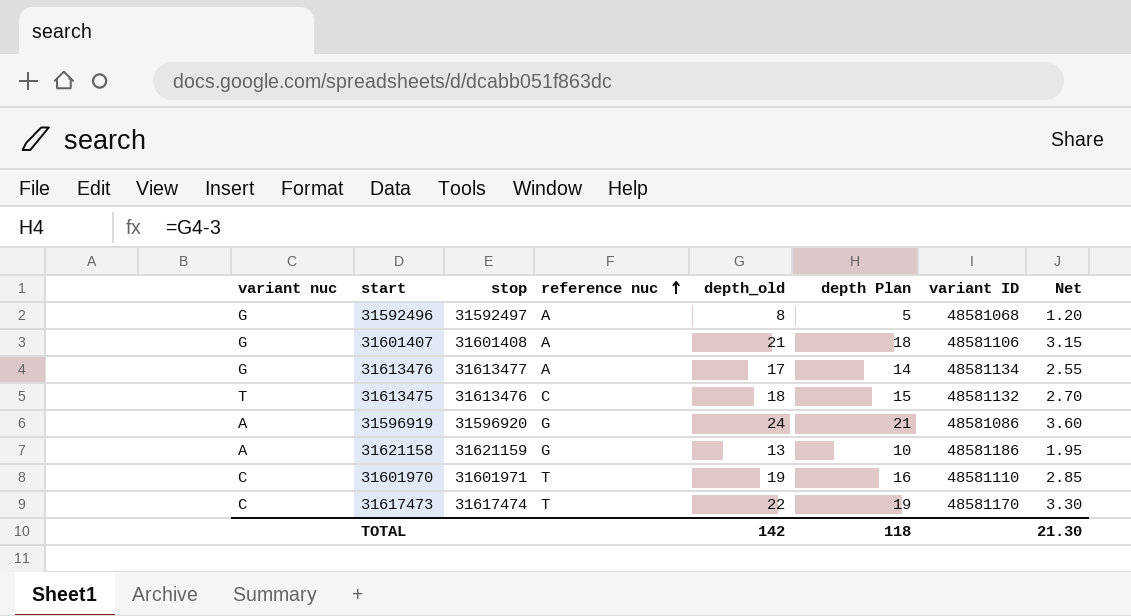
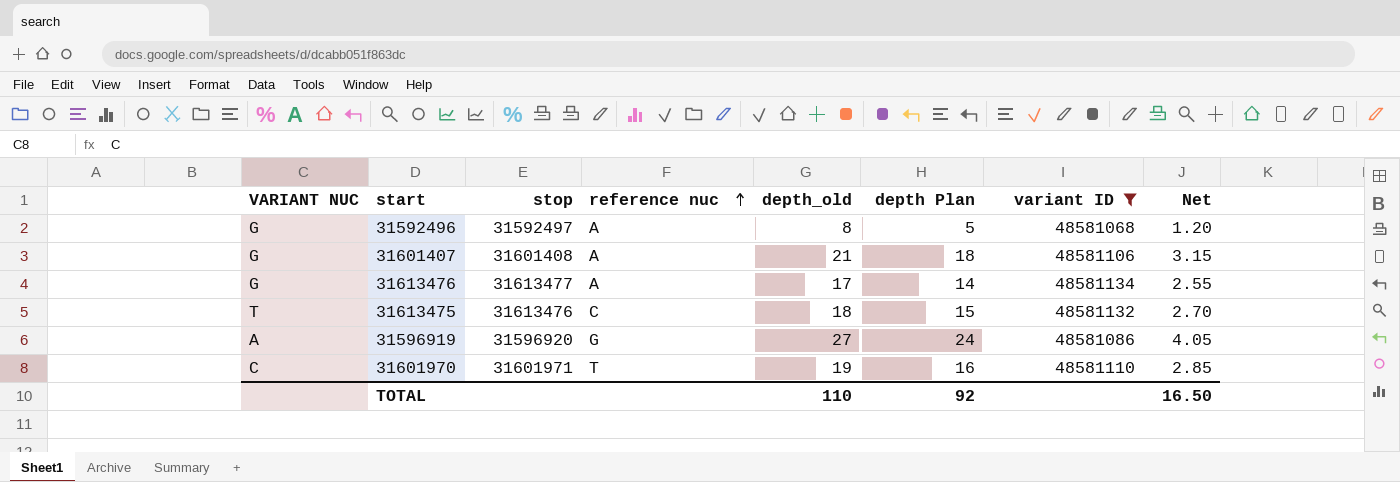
filter: none -> variant ID <= 48581134
column name: variant nuc -> VARIANT NUC
31596919 | depth_old: 24 -> 27
31596919 | depth Plan: 21 -> 24
31596919 | Net: 3.60 -> 4.05
TOTAL | depth_old: 142 -> 110
TOTAL | depth Plan: 118 -> 92
TOTAL | Net: 21.30 -> 16.50

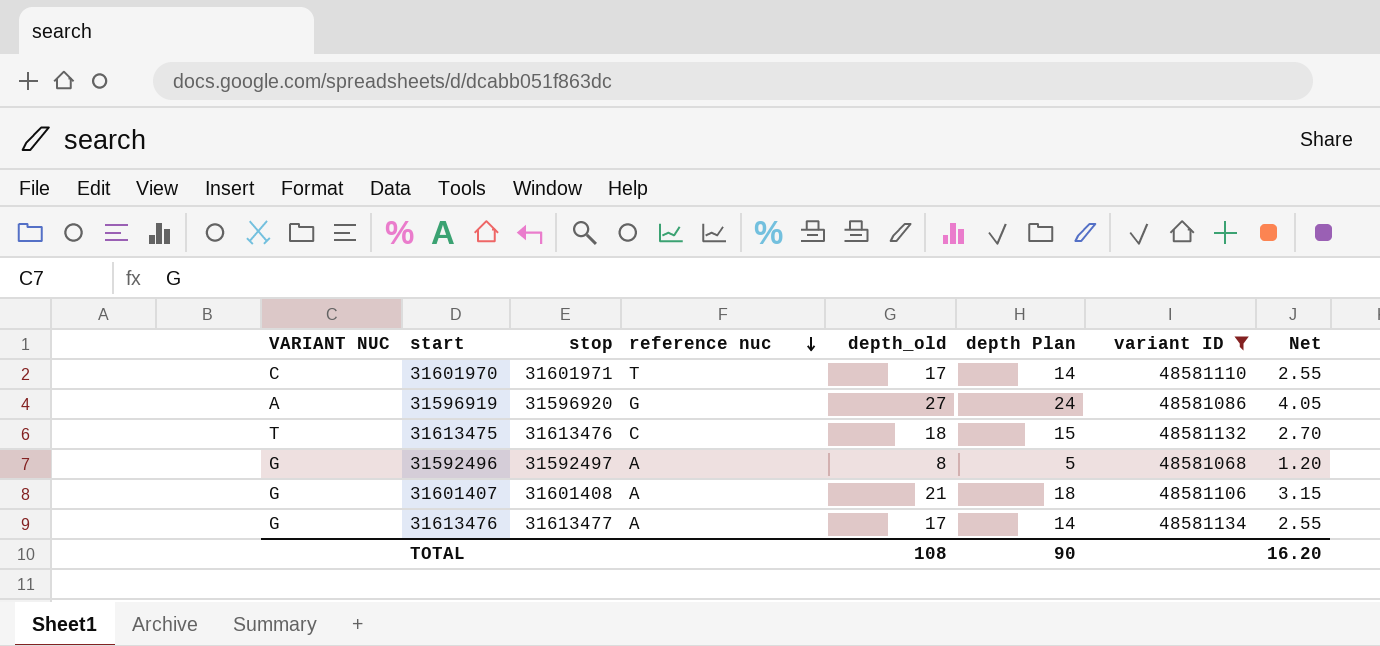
row order: reference nuc ascending -> reference nuc descending
31601970 | depth_old: 19 -> 17
31601970 | depth Plan: 16 -> 14
31601970 | Net: 2.85 -> 2.55
TOTAL | depth_old: 110 -> 108
TOTAL | depth Plan: 92 -> 90
TOTAL | Net: 16.50 -> 16.20

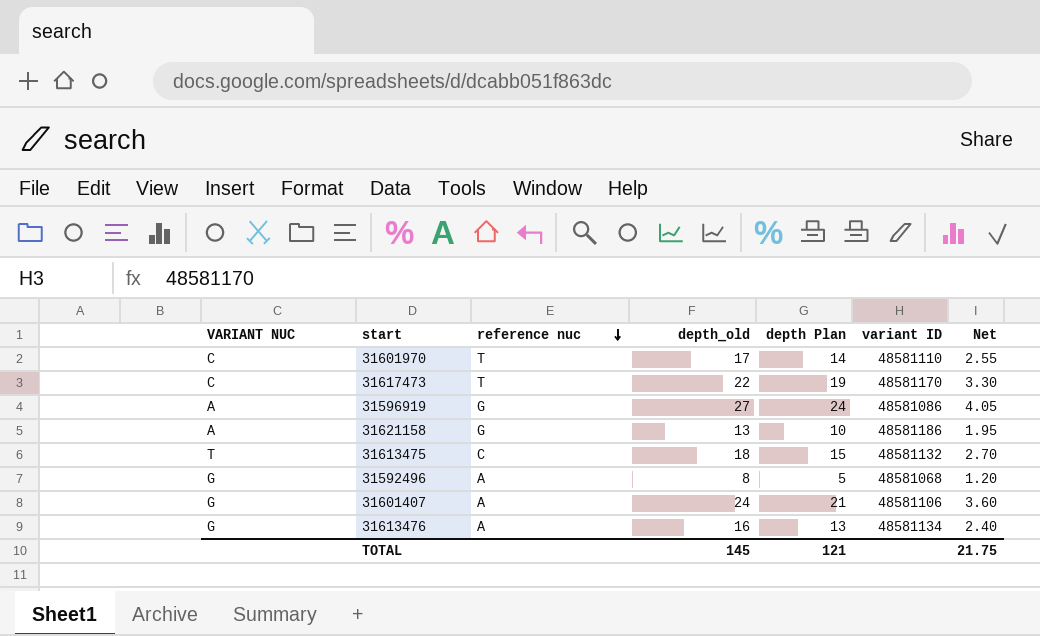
filter: variant ID <= 48581134 -> none
column stop | position: 3 -> none
31601407 | depth_old: 21 -> 24
31601407 | depth Plan: 18 -> 21
31601407 | Net: 3.15 -> 3.60
31613476 | depth_old: 17 -> 16
31613476 | depth Plan: 14 -> 13
31613476 | Net: 2.55 -> 2.40
TOTAL | depth_old: 108 -> 145
TOTAL | depth Plan: 90 -> 121
TOTAL | Net: 16.20 -> 21.75

